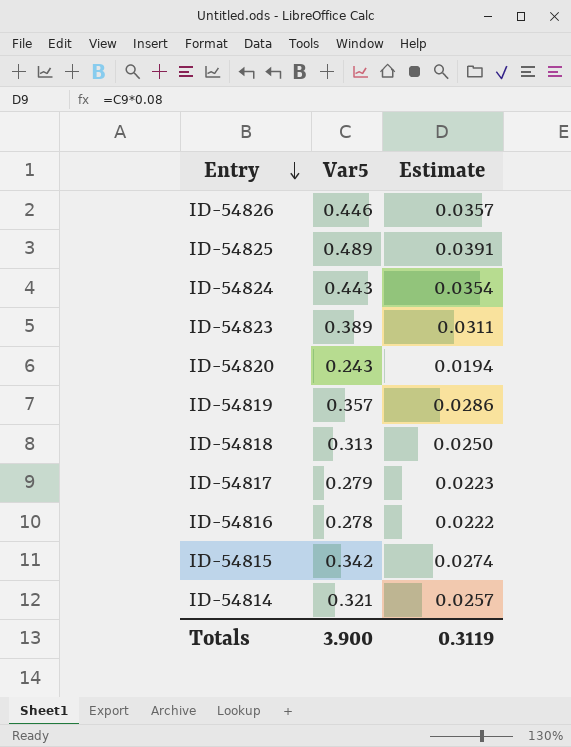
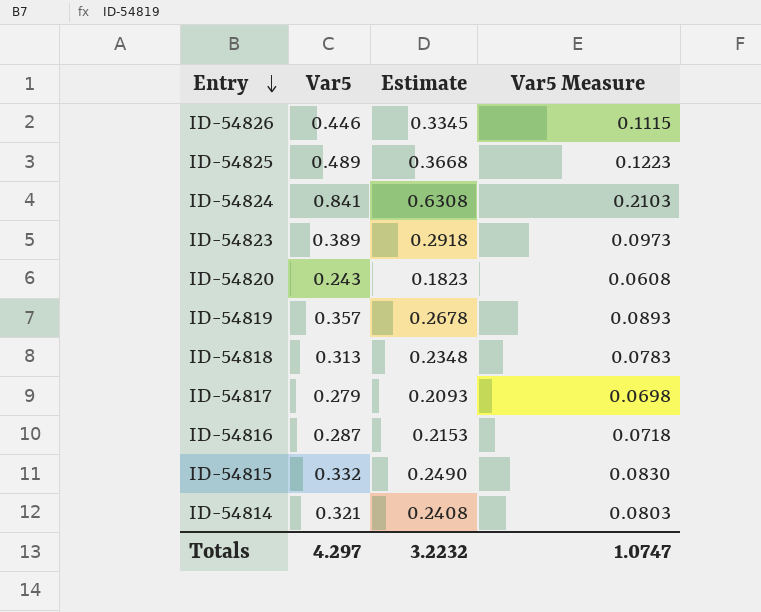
column Estimate | formula: [Var5] * 0.08 -> [Var5] * 0.75
column Var5 Measure | formula: none -> [Var5] * 0.25
ID-54824 | Var5: 0.443 -> 0.841
ID-54816 | Var5: 0.278 -> 0.287
ID-54815 | Var5: 0.342 -> 0.332
Totals | Var5: 3.900 -> 4.297
Totals | Estimate: 0.3119 -> 3.2232

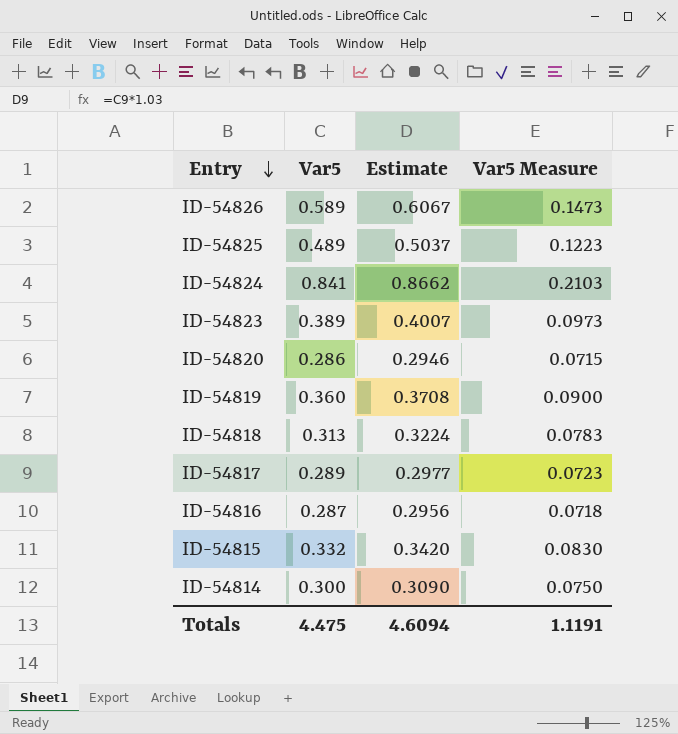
column Estimate | formula: [Var5] * 0.75 -> [Var5] * 1.03
ID-54826 | Var5: 0.446 -> 0.589
ID-54826 | Var5 Measure: 0.1115 -> 0.1473
ID-54820 | Var5: 0.243 -> 0.286
ID-54820 | Var5 Measure: 0.0608 -> 0.0715
ID-54819 | Var5: 0.357 -> 0.360
ID-54819 | Var5 Measure: 0.0893 -> 0.0900
ID-54817 | Var5: 0.279 -> 0.289
ID-54817 | Var5 Measure: 0.0698 -> 0.0723
ID-54814 | Var5: 0.321 -> 0.300
ID-54814 | Var5 Measure: 0.0803 -> 0.0750
Totals | Var5: 4.297 -> 4.475
Totals | Estimate: 3.2232 -> 4.6094
Totals | Var5 Measure: 1.0747 -> 1.1191

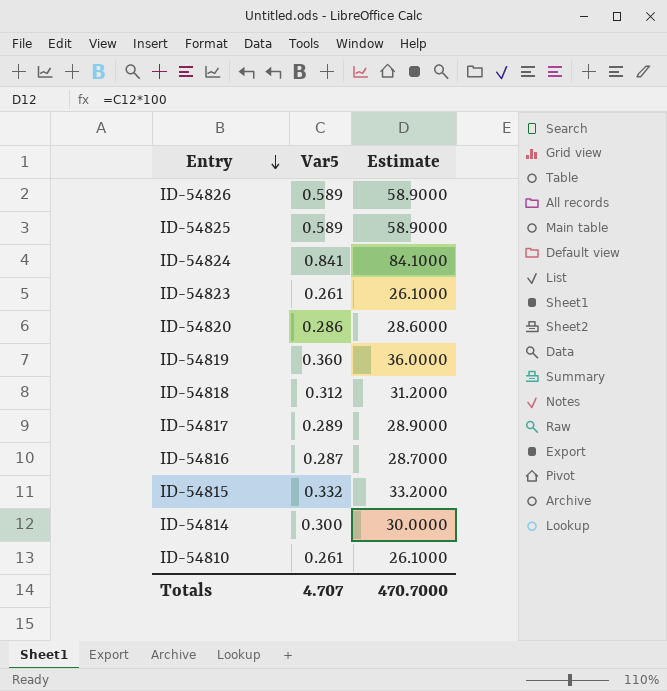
column Var5 Measure | formula: [Var5] * 0.25 -> none
column Estimate | formula: [Var5] * 1.03 -> [Var5] * 100
ID-54825 | Var5: 0.489 -> 0.589
ID-54823 | Var5: 0.389 -> 0.261
ID-54818 | Var5: 0.313 -> 0.312
row ID-54810: none -> 0.261 | 26.1000
Totals | Var5: 4.475 -> 4.707
Totals | Estimate: 4.6094 -> 470.7000

